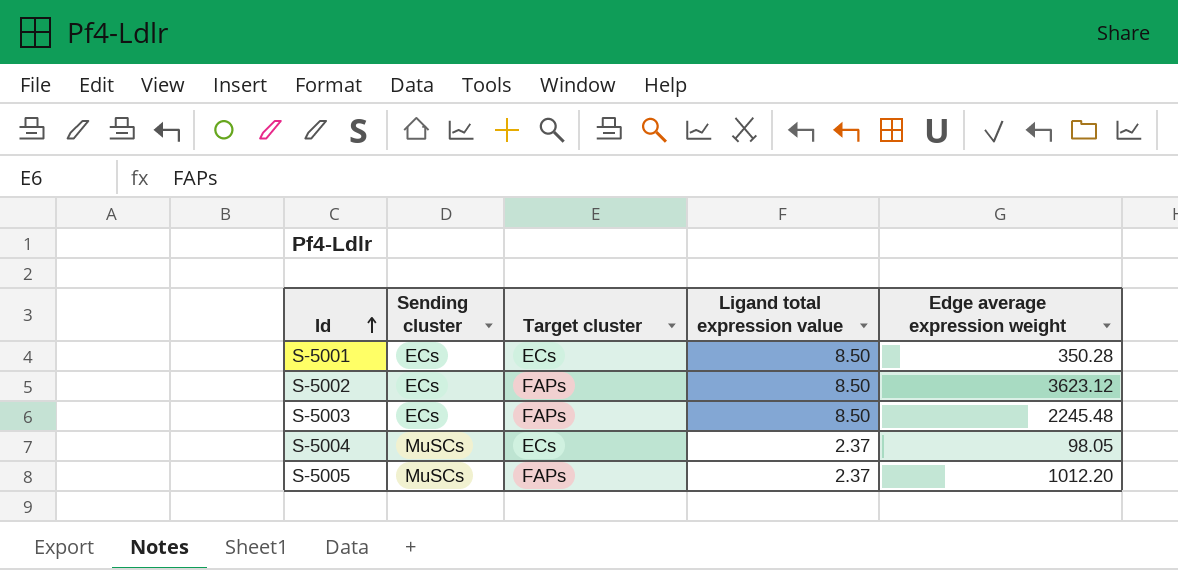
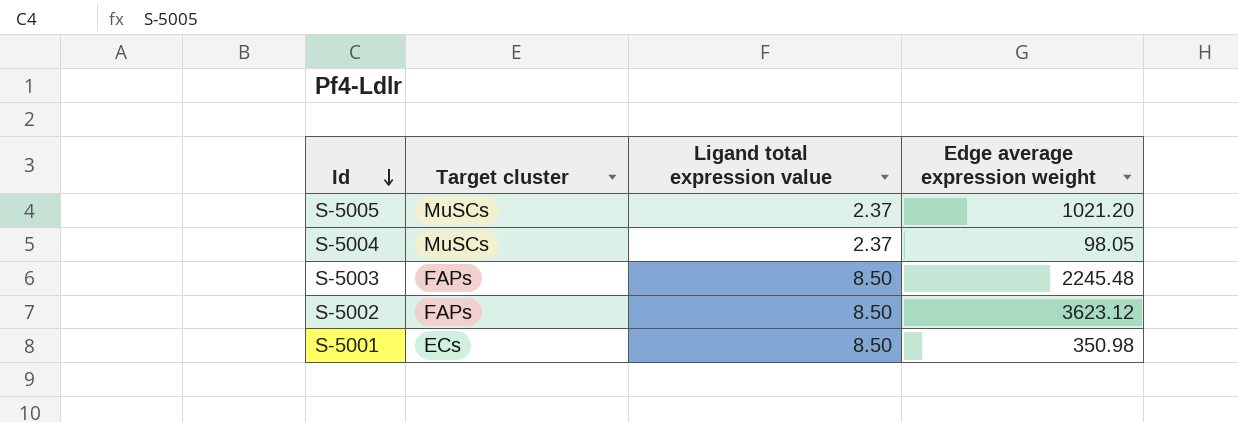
row order: Id ascending -> Id descending
column Sending cluster | position: 2 -> none
S-5005 | Target cluster: FAPs -> MuSCs
S-5005 | Edge average expression weight: 1012.20 -> 1021.20
S-5004 | Target cluster: ECs -> MuSCs
S-5001 | Edge average expression weight: 350.28 -> 350.98

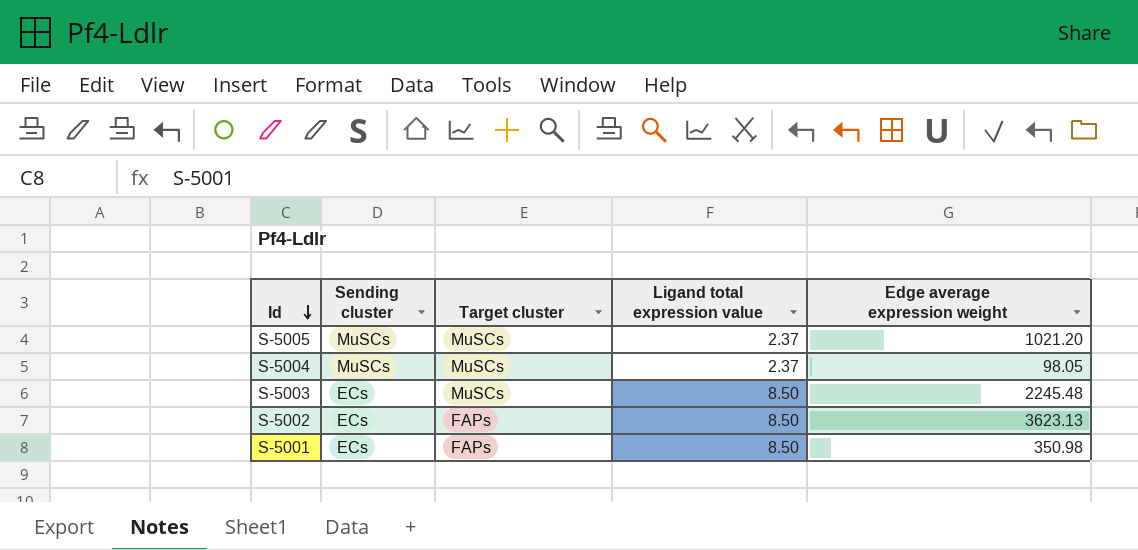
column Sending cluster | position: none -> 2
S-5003 | Target cluster: FAPs -> MuSCs
S-5002 | Edge average expression weight: 3623.12 -> 3623.13
S-5001 | Target cluster: ECs -> FAPs

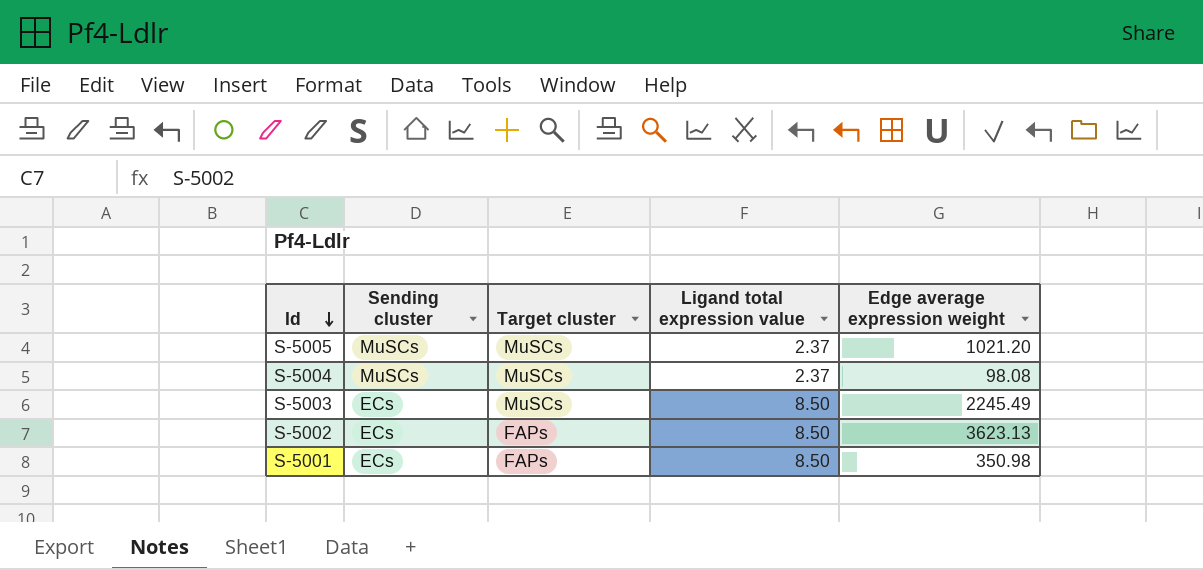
S-5004 | Edge average expression weight: 98.05 -> 98.08
S-5003 | Edge average expression weight: 2245.48 -> 2245.49

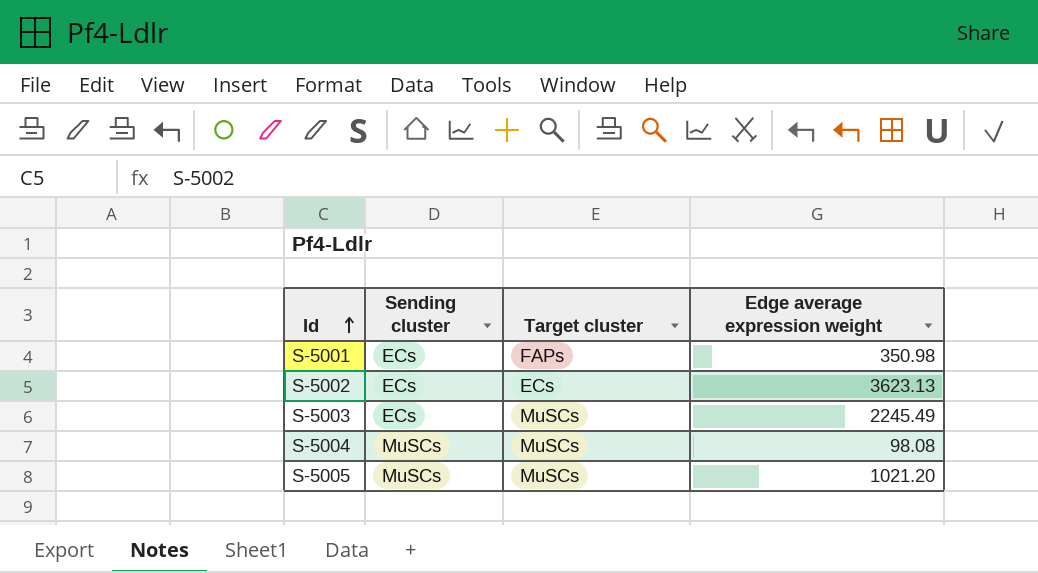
row order: Id descending -> Id ascending
column Ligand total expression value | position: 4 -> none
S-5002 | Target cluster: FAPs -> ECs

